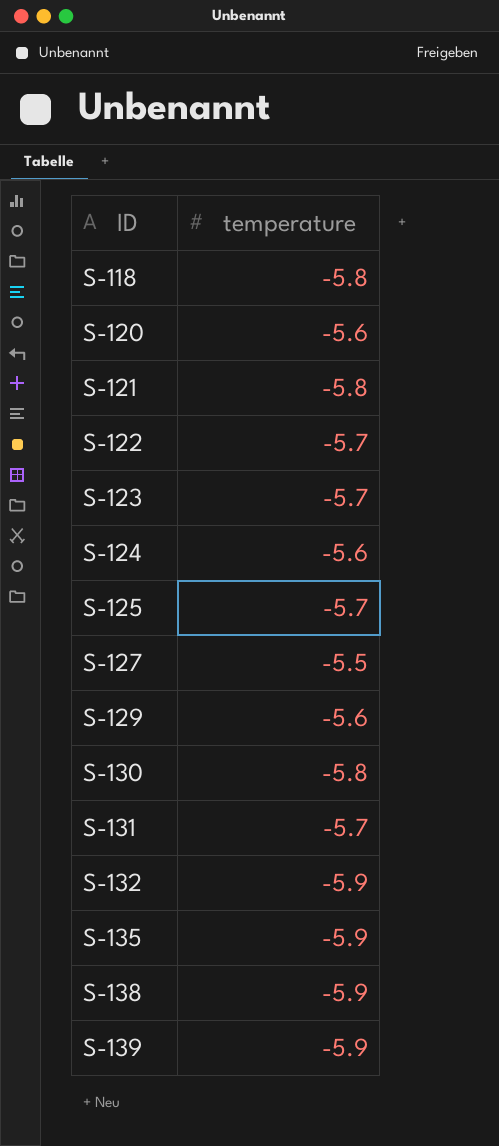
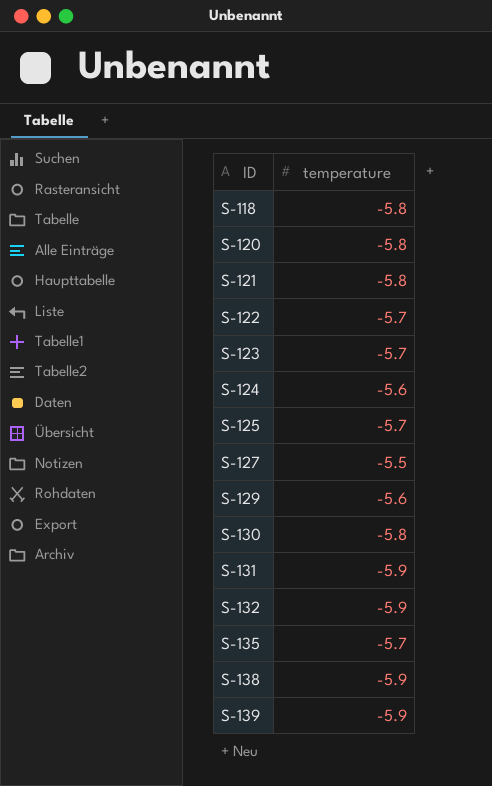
S-120 | temperature: -5.6 -> -5.8
S-131 | temperature: -5.7 -> -5.9
S-135 | temperature: -5.9 -> -5.7

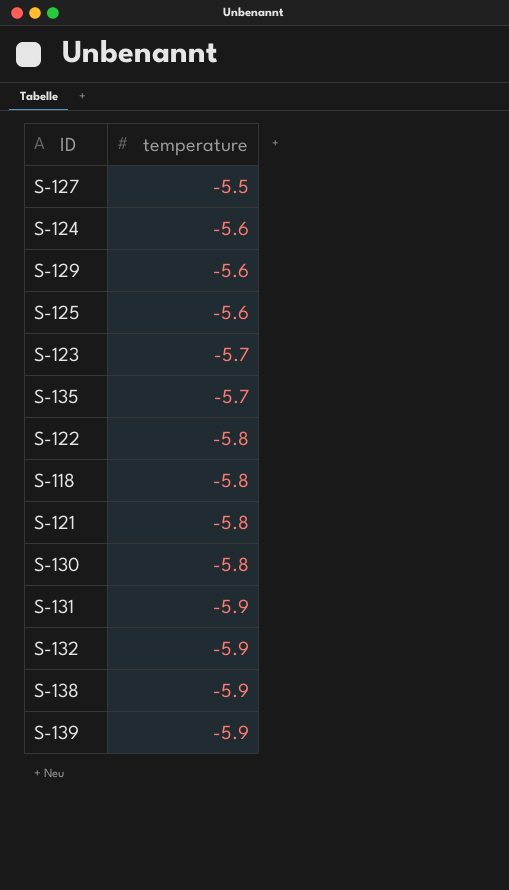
row order: ID ascending -> temperature descending
row S-120: -5.8 -> none
S-125 | temperature: -5.7 -> -5.6
S-122 | temperature: -5.7 -> -5.8

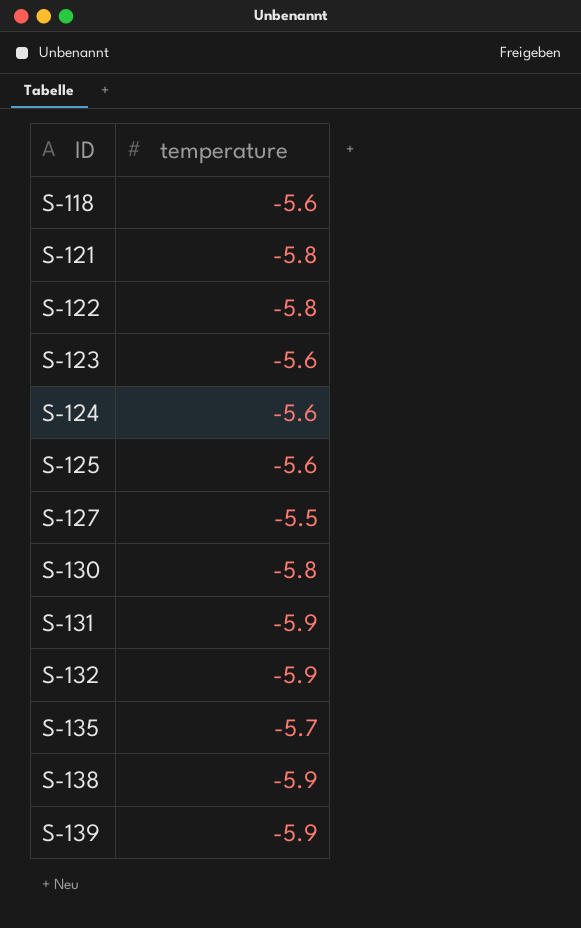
row order: temperature descending -> ID ascending
row S-129: -5.6 -> none
S-118 | temperature: -5.8 -> -5.6
S-123 | temperature: -5.7 -> -5.6

